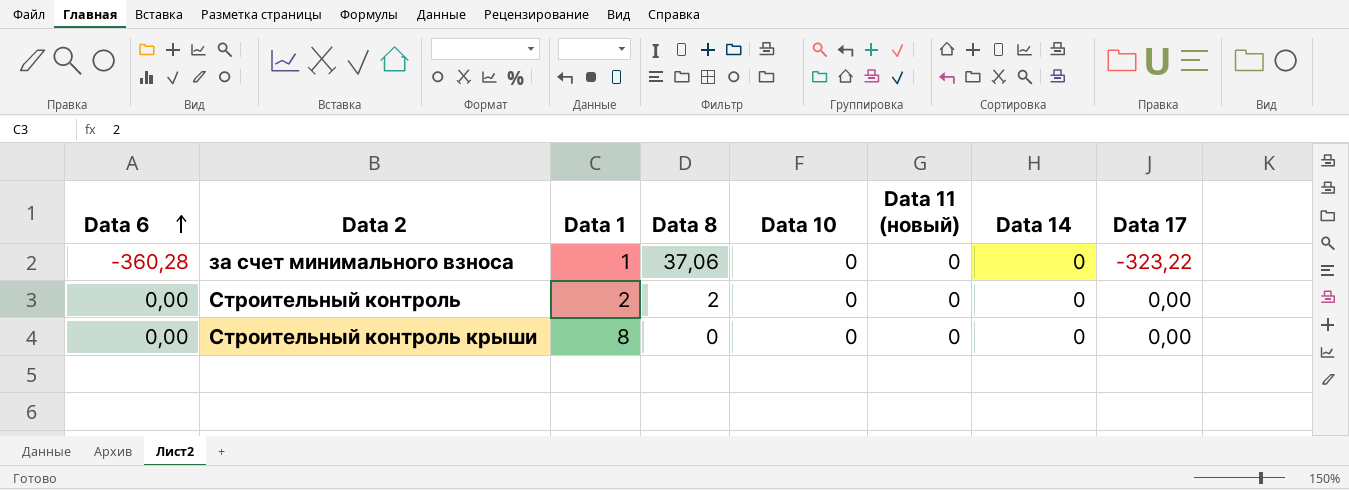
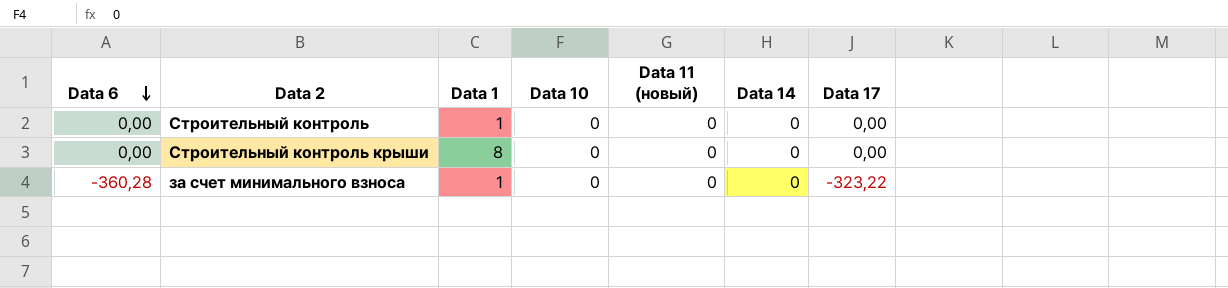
row order: Data 6 ascending -> Data 6 descending
column Data 8 | position: 4 -> none
Строительный контроль | Data 1: 2 -> 1

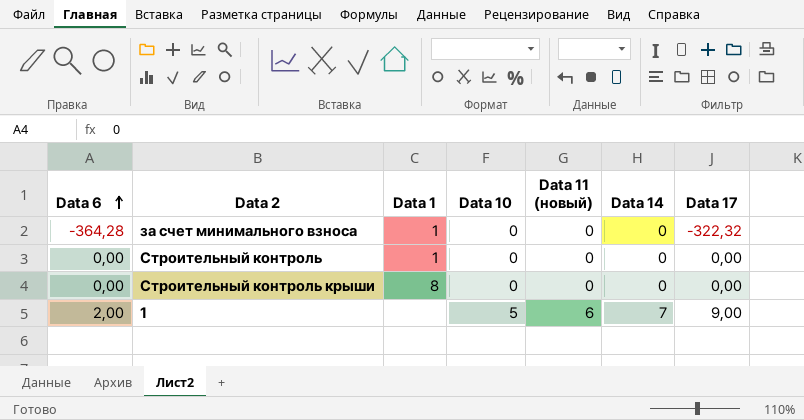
row order: Data 6 descending -> Data 6 ascending
за счет минимального взноса | Data 6: -360,28 -> -364,28
за счет минимального взноса | Data 17: -323,22 -> -322,32
row 1: none -> 2,00 | none | 5 | 6 | 7 | 9,00

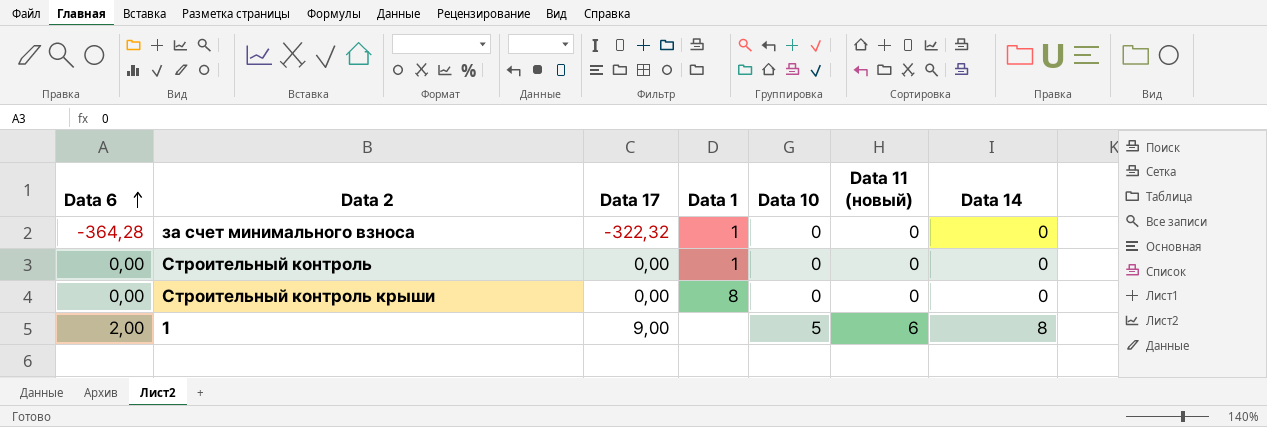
column Data 17 | position: 7 -> 3
1 | Data 14: 7 -> 8

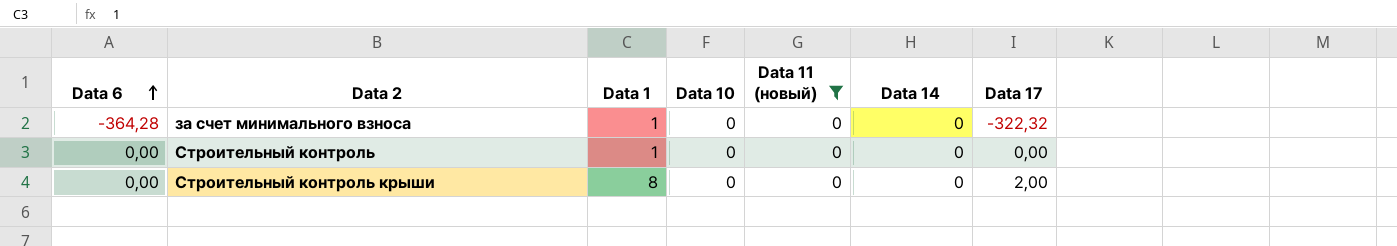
filter: none -> Data 11 (новый) = 0
column Data 17 | position: 3 -> 7
Строительный контроль крыши | Data 17: 0,00 -> 2,00

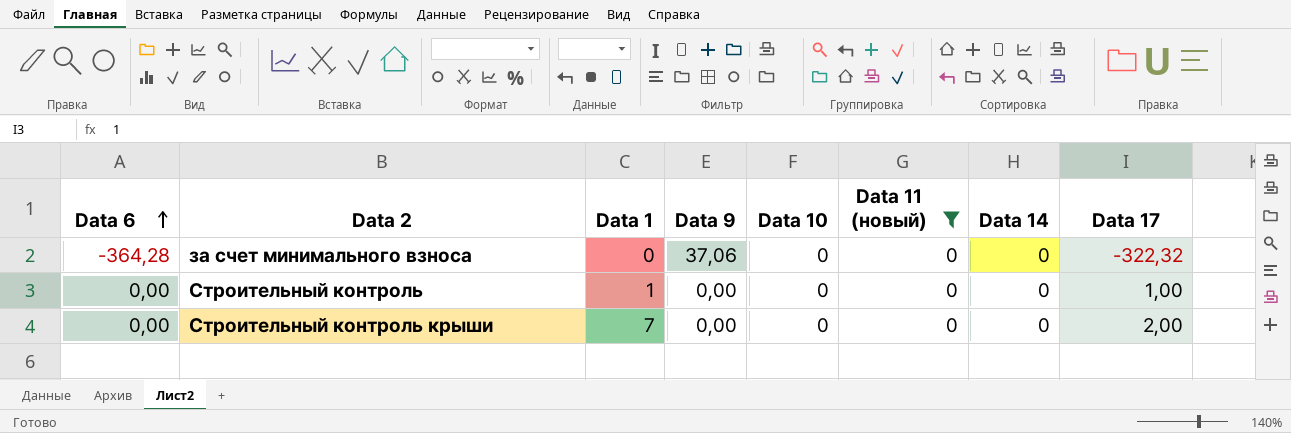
column Data 9 | position: none -> 4
за счет минимального взноса | Data 1: 1 -> 0
Строительный контроль | Data 17: 0,00 -> 1,00
Строительный контроль крыши | Data 1: 8 -> 7

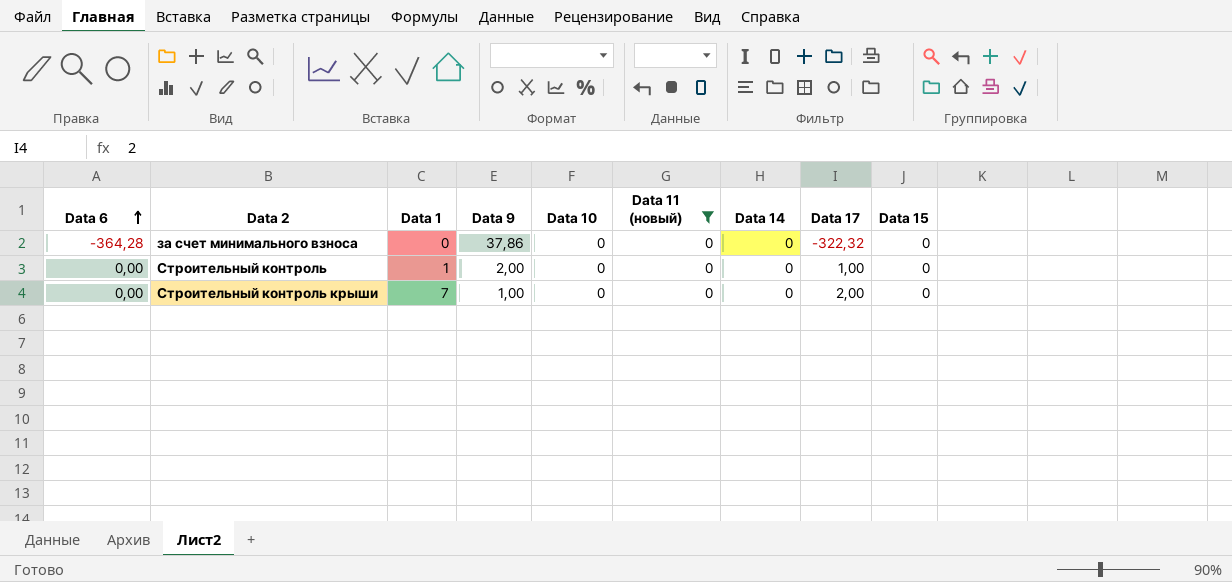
column Data 15 | position: none -> 9
за счет минимального взноса | Data 9: 37,06 -> 37,86
Строительный контроль | Data 9: 0,00 -> 2,00
Строительный контроль крыши | Data 9: 0,00 -> 1,00

